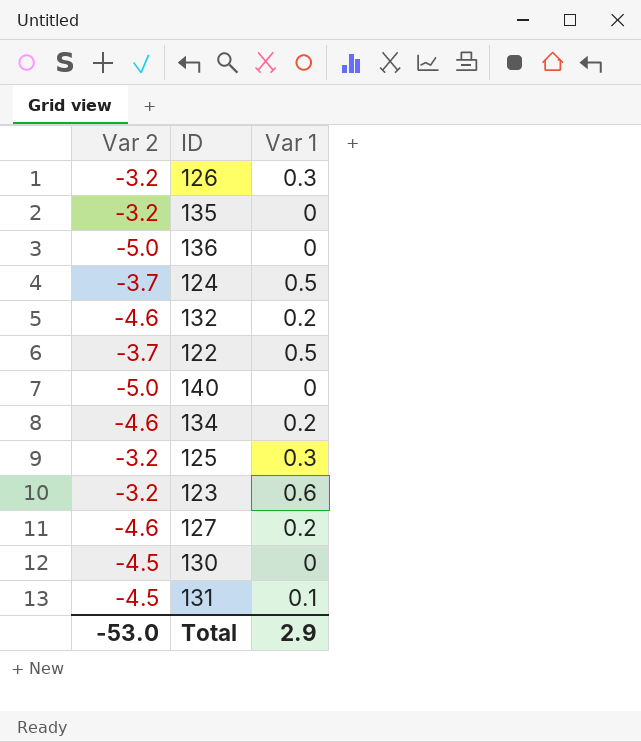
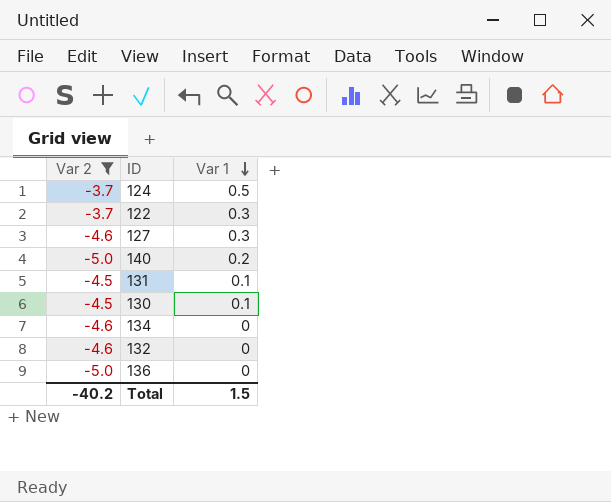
filter: none -> Var 2 != -3.2
row order: none -> Var 1 descending
122 | Var 1: 0.5 -> 0.3
127 | Var 1: 0.2 -> 0.3
140 | Var 1: 0 -> 0.2
130 | Var 1: 0 -> 0.1
134 | Var 1: 0.2 -> 0
132 | Var 1: 0.2 -> 0
Total | Var 2: -53.0 -> -40.2
Total | Var 1: 2.9 -> 1.5

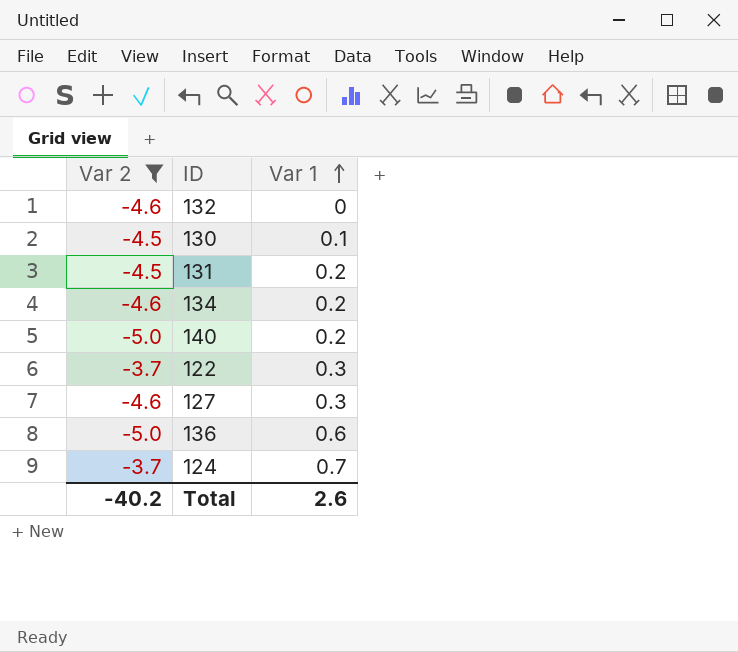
row order: Var 1 descending -> Var 1 ascending
131 | Var 1: 0.1 -> 0.2
134 | Var 1: 0 -> 0.2
136 | Var 1: 0 -> 0.6
124 | Var 1: 0.5 -> 0.7
Total | Var 1: 1.5 -> 2.6

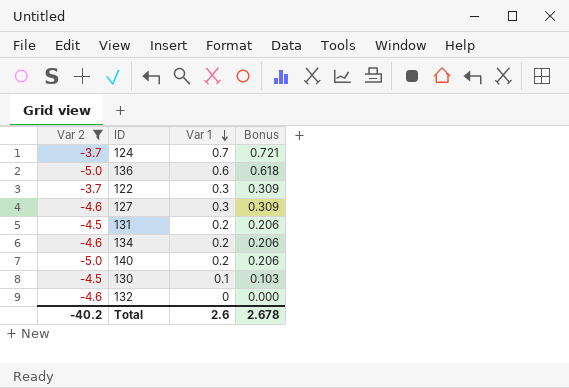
row order: Var 1 ascending -> Var 1 descending
column Bonus | formula: none -> [Var 1] * 1.03

